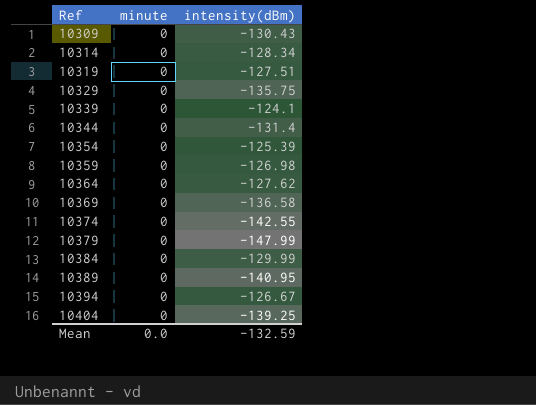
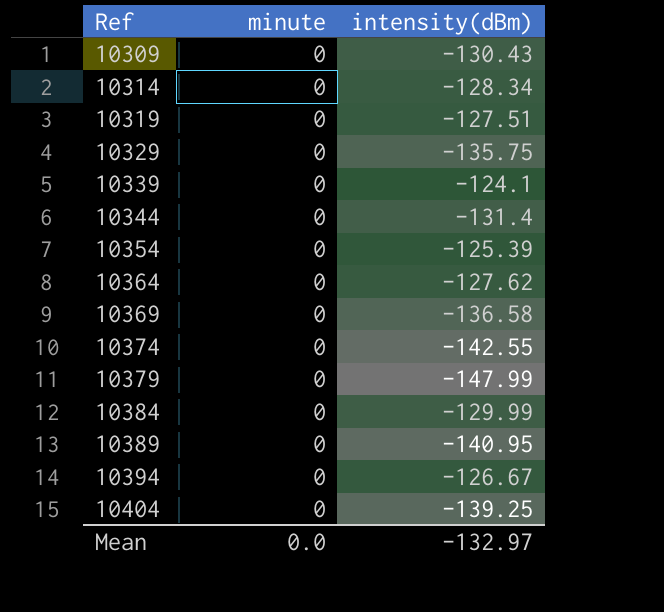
row 10359: 0 | -126.98 -> none
Mean | intensity(dBm): -132.59 -> -132.97

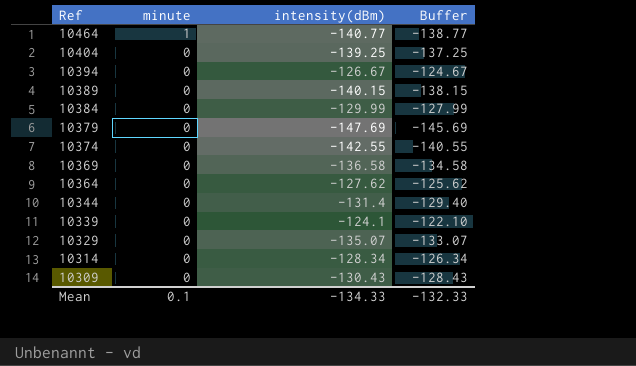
row order: Ref ascending -> Ref descending
column Buffer | formula: none -> [intensity(dBm)] + 2
row 10319: 0 | -127.51 -> none
row 10354: 0 | -125.39 -> none
row 10464: none -> 1 | -140.77 | -138.77
10389 | intensity(dBm): -140.95 -> -140.15
10379 | intensity(dBm): -147.99 -> -147.69
10329 | intensity(dBm): -135.75 -> -135.07
Mean | minute: 0.0 -> 0.1
Mean | intensity(dBm): -132.97 -> -134.33

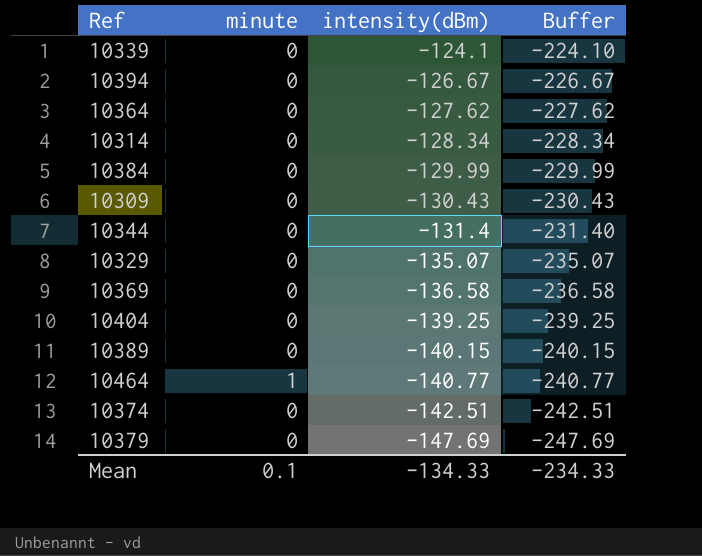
row order: Ref descending -> intensity(dBm) descending
column Buffer | formula: [intensity(dBm)] + 2 -> [intensity(dBm)] - 100
10374 | intensity(dBm): -142.55 -> -142.51
Mean | Buffer: -132.33 -> -234.33

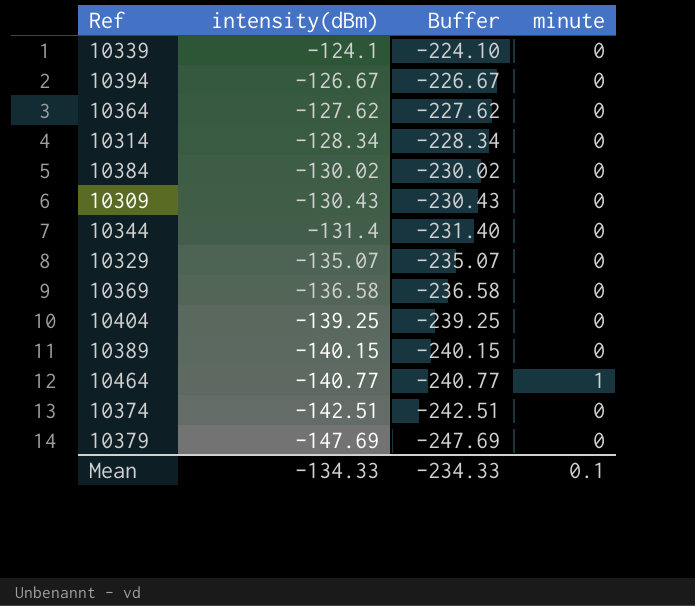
column minute | position: 2 -> 4
10384 | intensity(dBm): -129.99 -> -130.02
10384 | Buffer: -229.99 -> -230.02

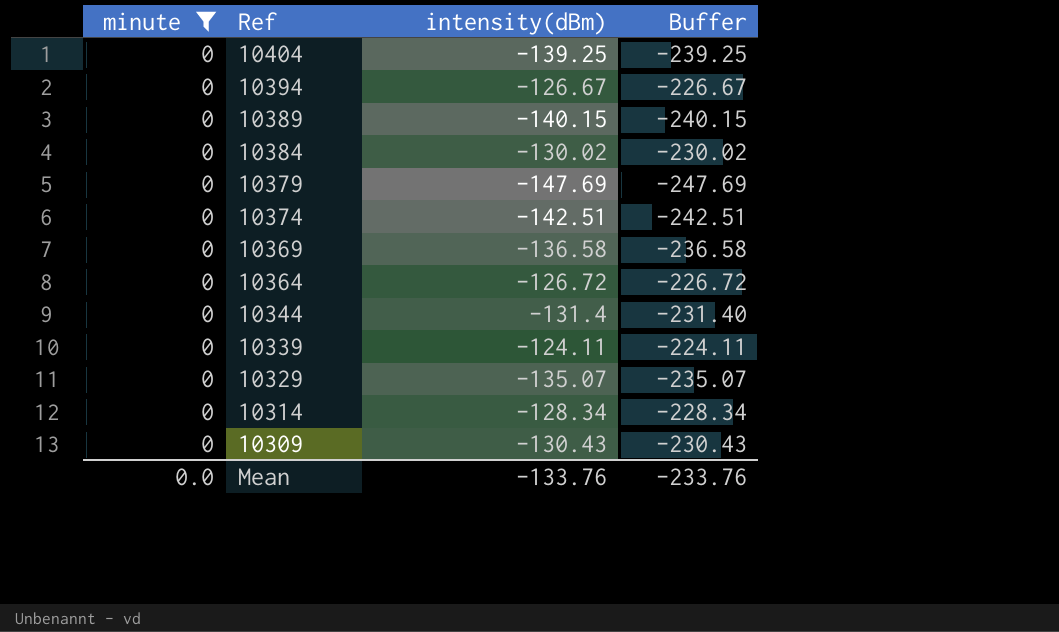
filter: none -> minute = 0
row order: intensity(dBm) descending -> Ref descending
column minute | position: 4 -> 1
10364 | intensity(dBm): -127.62 -> -126.72
10364 | Buffer: -227.62 -> -226.72
10339 | intensity(dBm): -124.1 -> -124.11
10339 | Buffer: -224.10 -> -224.11
Mean | minute: 0.1 -> 0.0
Mean | intensity(dBm): -134.33 -> -133.76
Mean | Buffer: -234.33 -> -233.76

